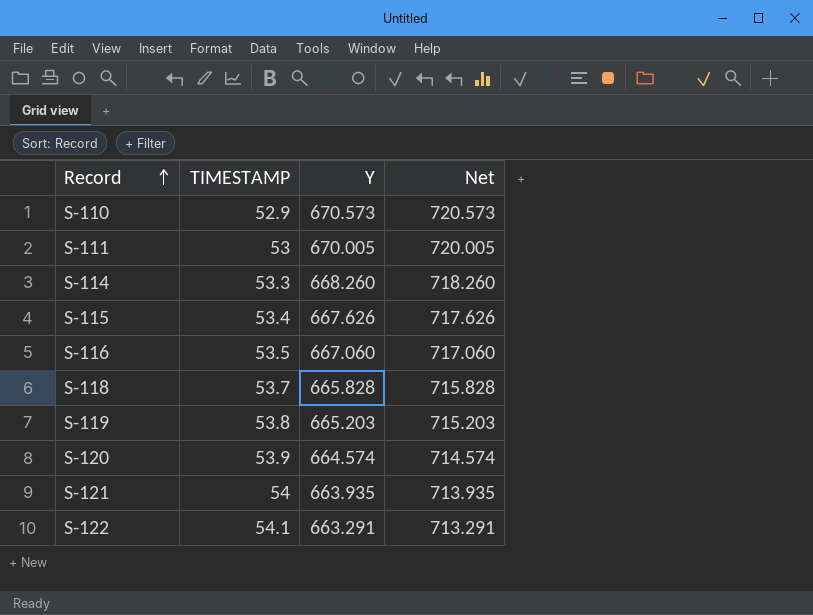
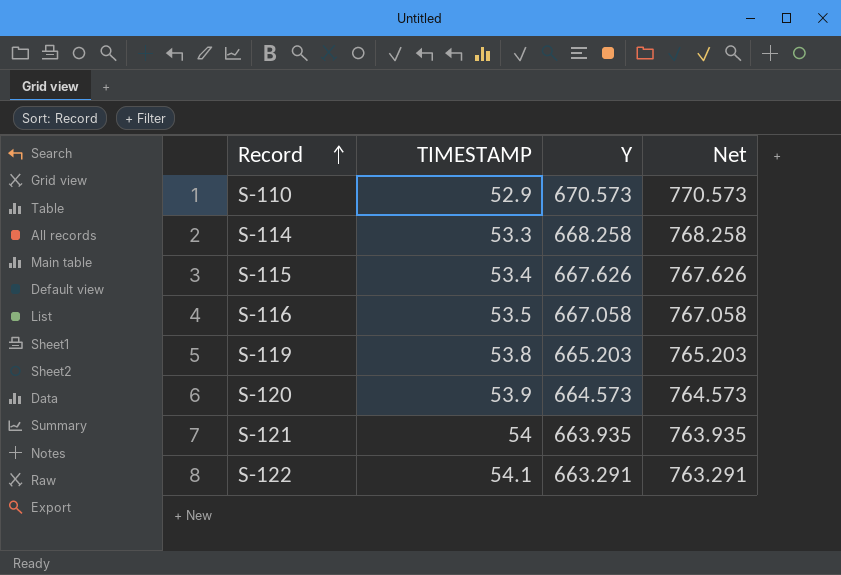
column Net | formula: [Y] + 50 -> [Y] + 100
row S-111: 53 | 670.005 | 720.005 -> none
row S-118: 53.7 | 665.828 | 715.828 -> none
S-114 | Y: 668.260 -> 668.258
S-116 | Y: 667.060 -> 667.058
S-120 | Y: 664.574 -> 664.573

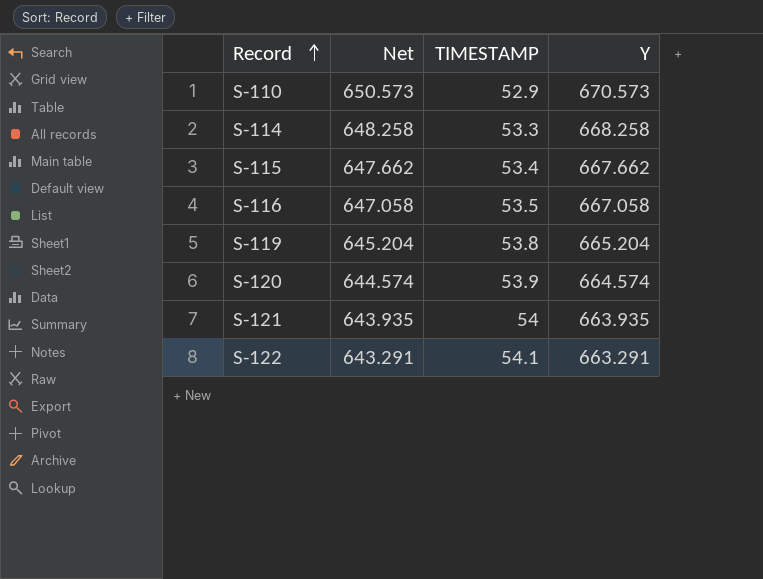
column Net | formula: [Y] + 100 -> [Y] - 20
column Net | position: 4 -> 2
S-115 | Y: 667.626 -> 667.662
S-119 | Y: 665.203 -> 665.204
S-120 | Y: 664.573 -> 664.574

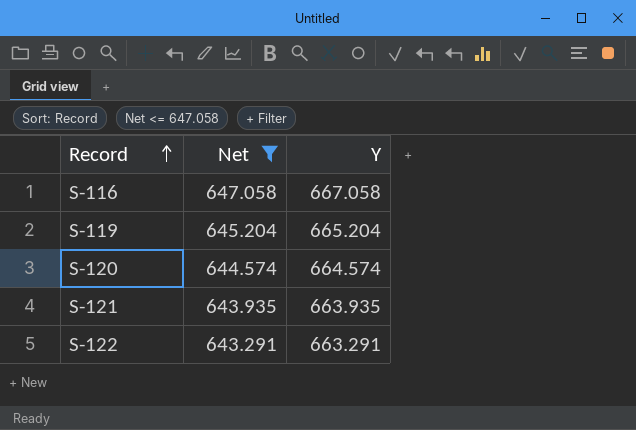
filter: none -> Net <= 647.058
column TIMESTAMP | position: 3 -> none

